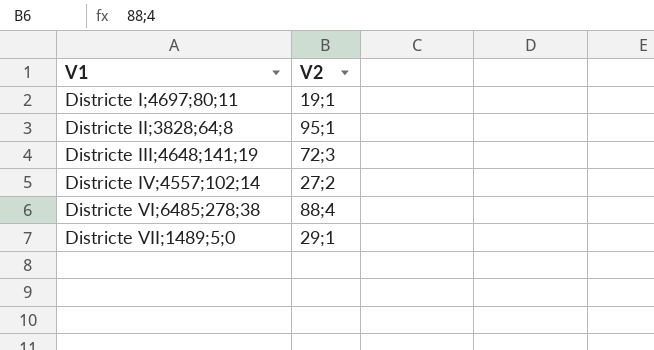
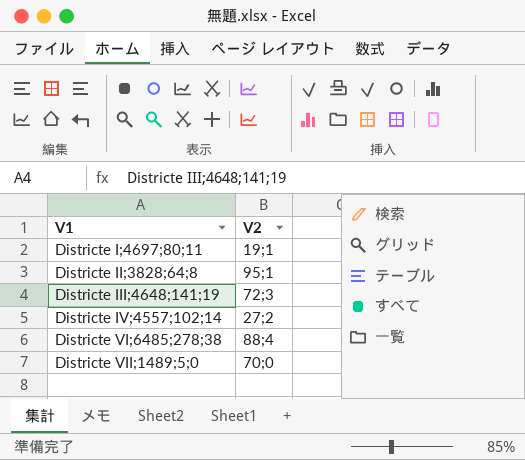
Districte VII;1489;5;0 | V2: 29;1 -> 70;0

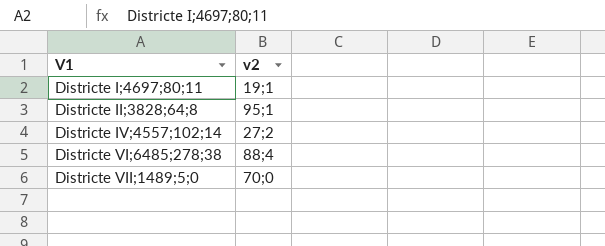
column name: V2 -> v2
row Districte III;4648;141;19: 72;3 -> none

